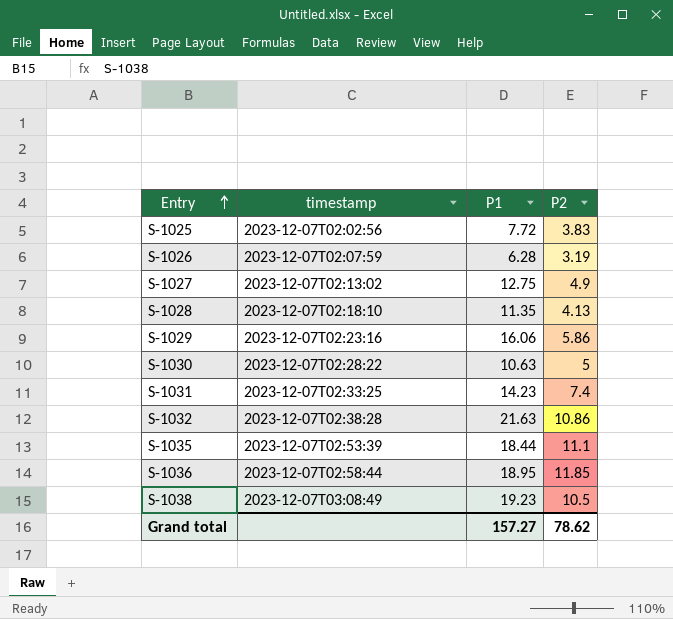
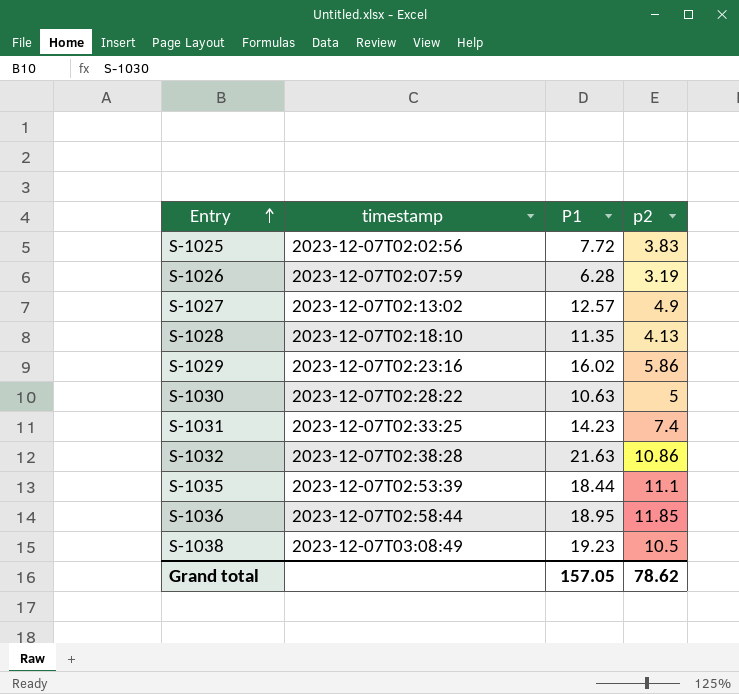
column name: P2 -> p2
S-1027 | P1: 12.75 -> 12.57
S-1029 | P1: 16.06 -> 16.02
Grand total | P1: 157.27 -> 157.05

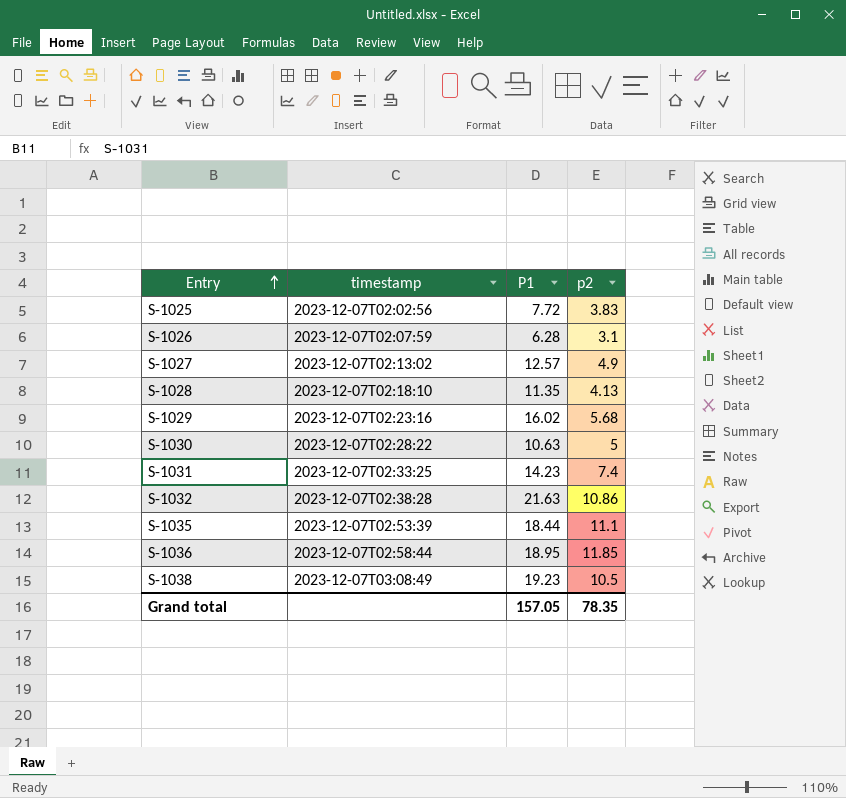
S-1026 | p2: 3.19 -> 3.1
S-1029 | p2: 5.86 -> 5.68
Grand total | p2: 78.62 -> 78.35

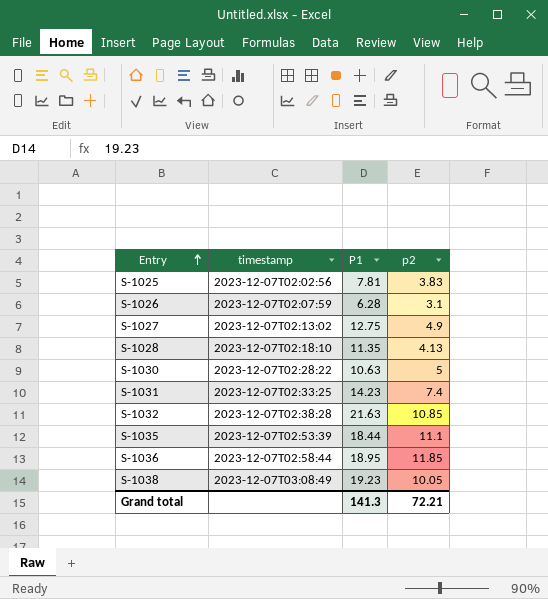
row S-1029: 2023-12-07T02:23:16 | 16.02 | 5.68 -> none
S-1025 | P1: 7.72 -> 7.81
S-1027 | P1: 12.57 -> 12.75
S-1032 | p2: 10.86 -> 10.85
S-1038 | p2: 10.5 -> 10.05
Grand total | P1: 157.05 -> 141.3
Grand total | p2: 78.35 -> 72.21

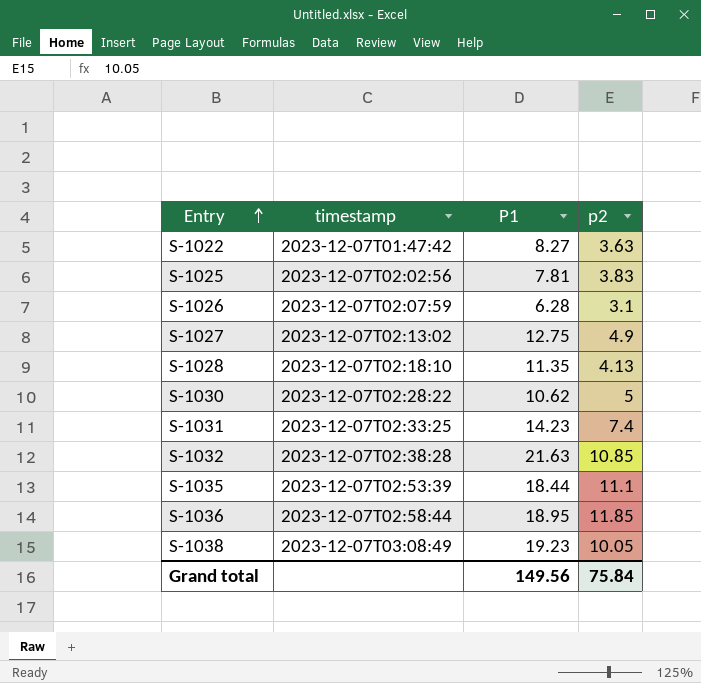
row S-1022: none -> 2023-12-07T01:47:42 | 8.27 | 3.63
S-1030 | P1: 10.63 -> 10.62
Grand total | P1: 141.3 -> 149.56
Grand total | p2: 72.21 -> 75.84

